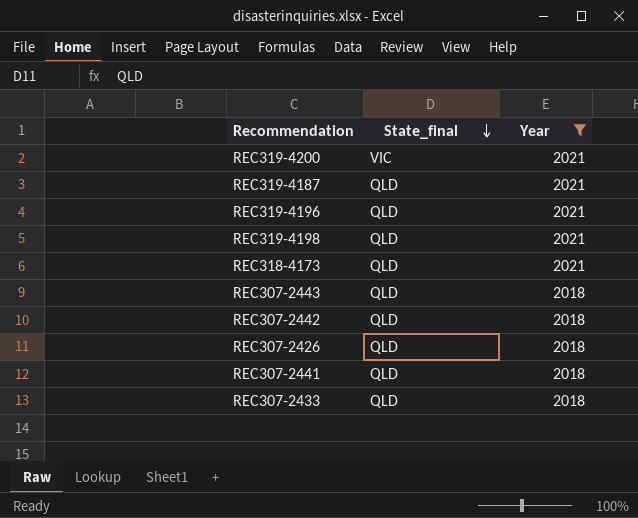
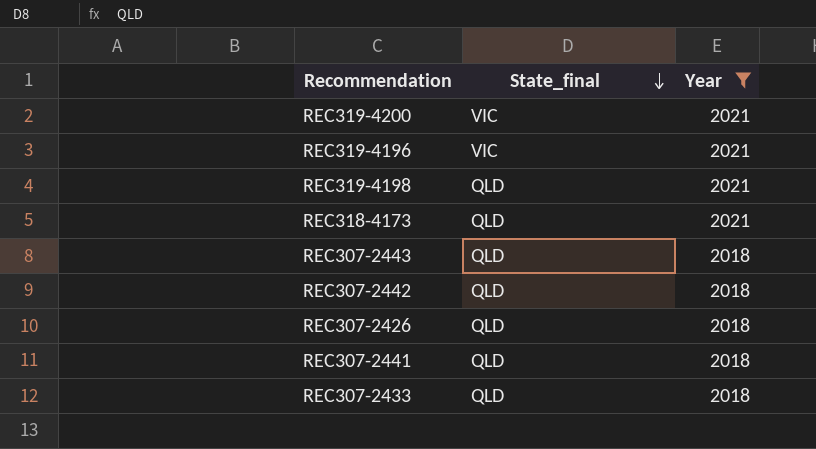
row REC319-4187: QLD | 2021 -> none
REC319-4196 | State_final: QLD -> VIC

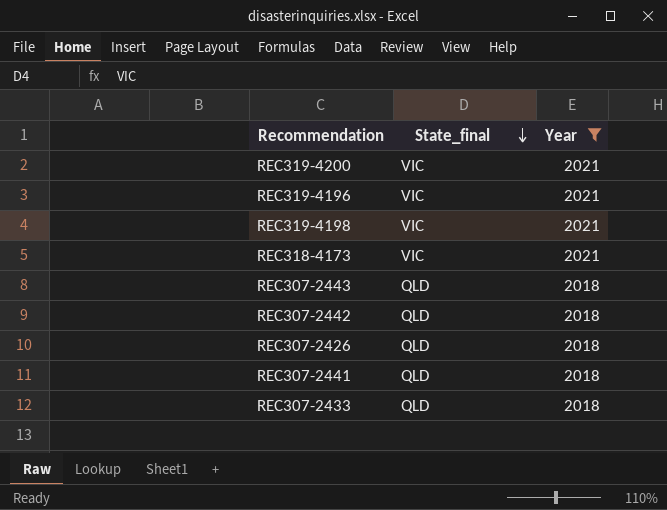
REC319-4198 | State_final: QLD -> VIC
REC318-4173 | State_final: QLD -> VIC

